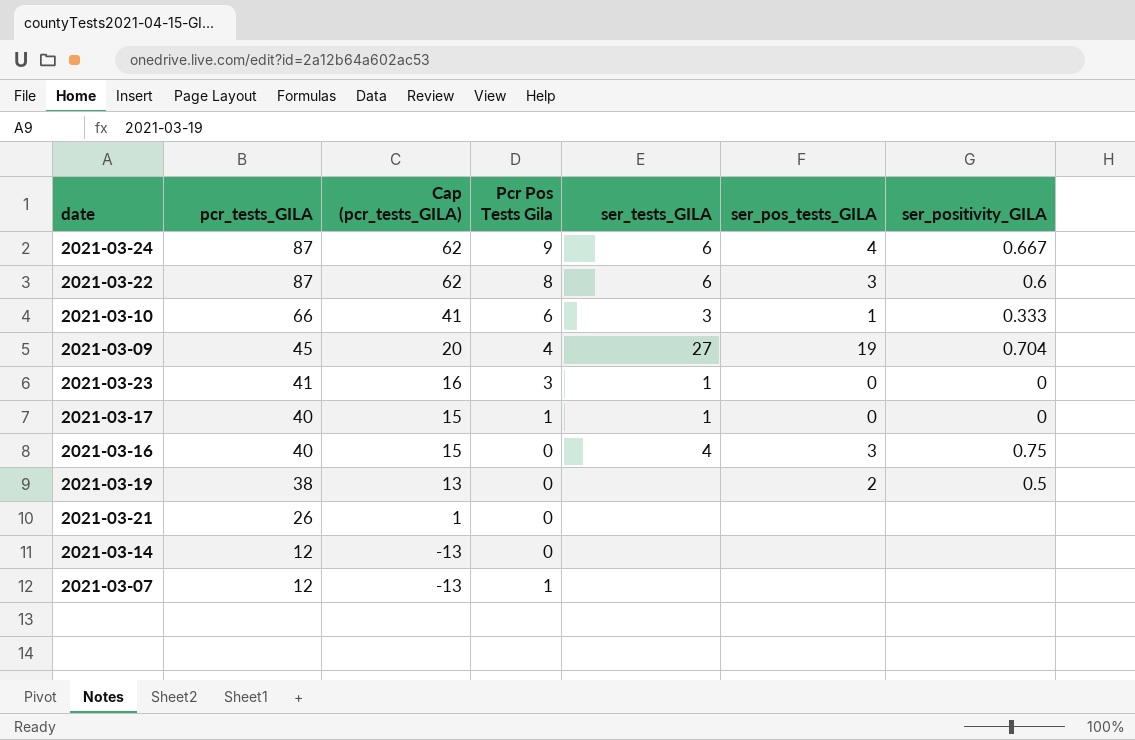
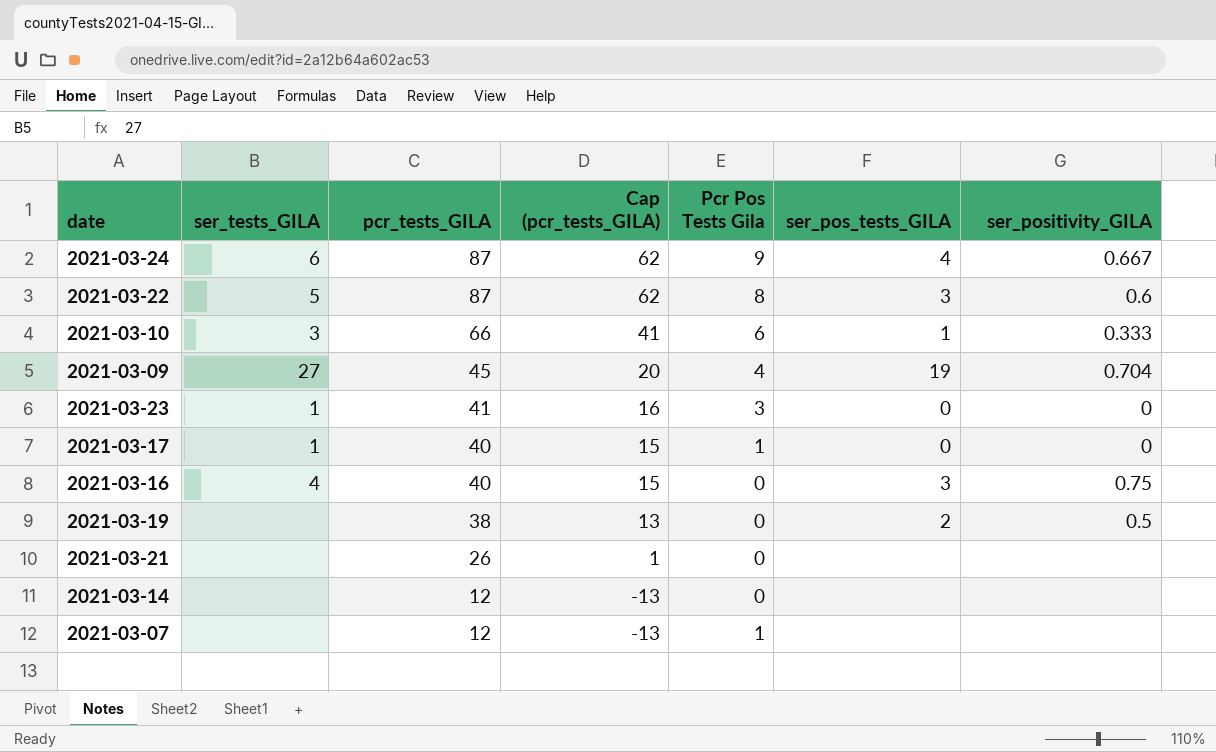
column ser_tests_GILA | position: 5 -> 2
2021-03-22 | ser_tests_GILA: 6 -> 5

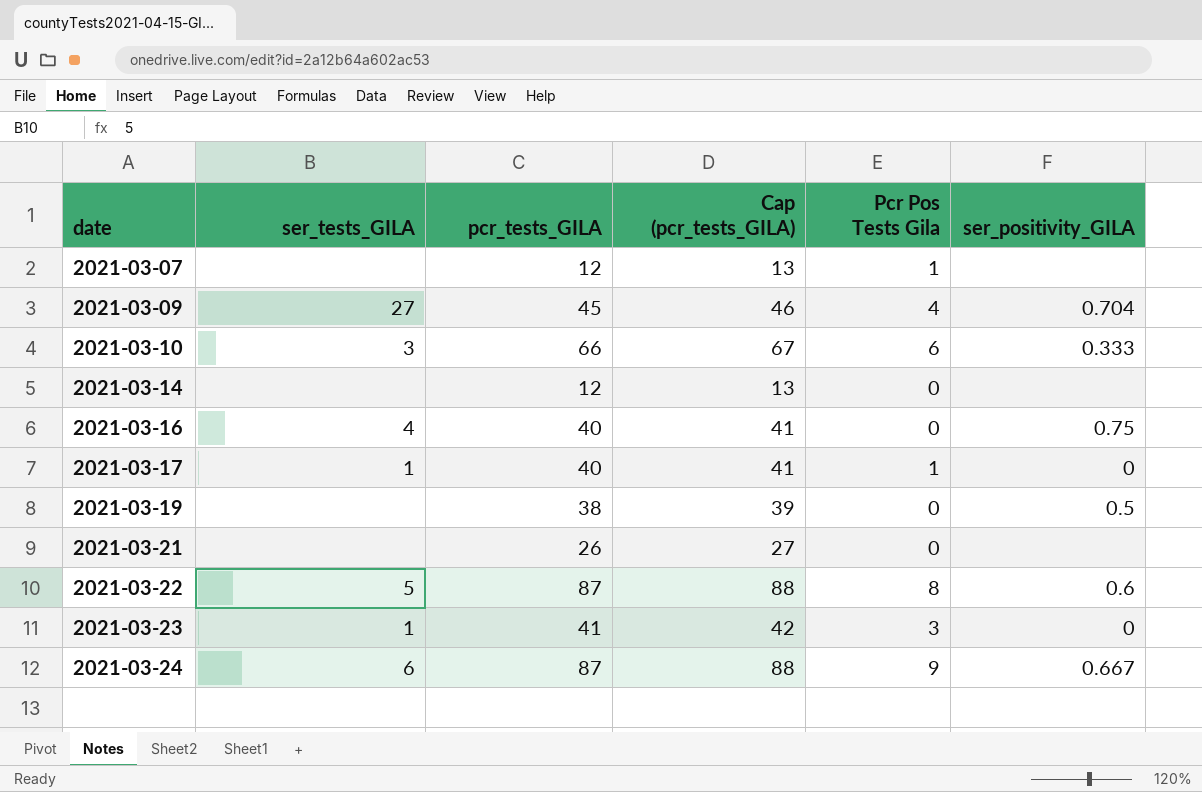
row order: pcr_tests_GILA descending -> date ascending
column ser_pos_tests_GILA | position: 6 -> none
column Cap (pcr_tests_GILA) | formula: [pcr_tests_GILA] - 25 -> [pcr_tests_GILA] + 1

